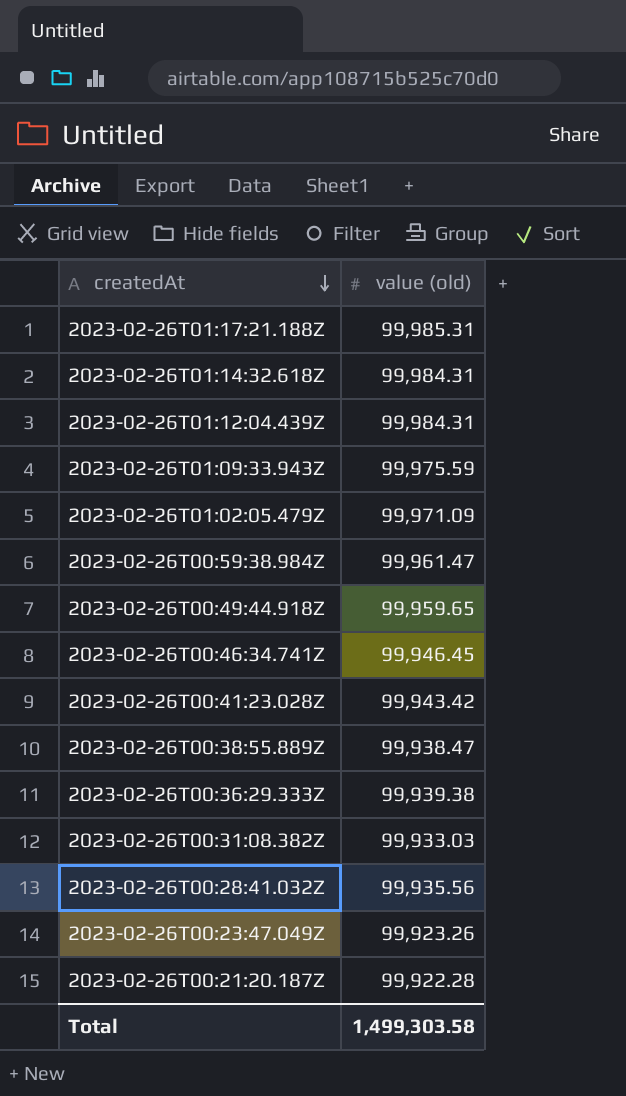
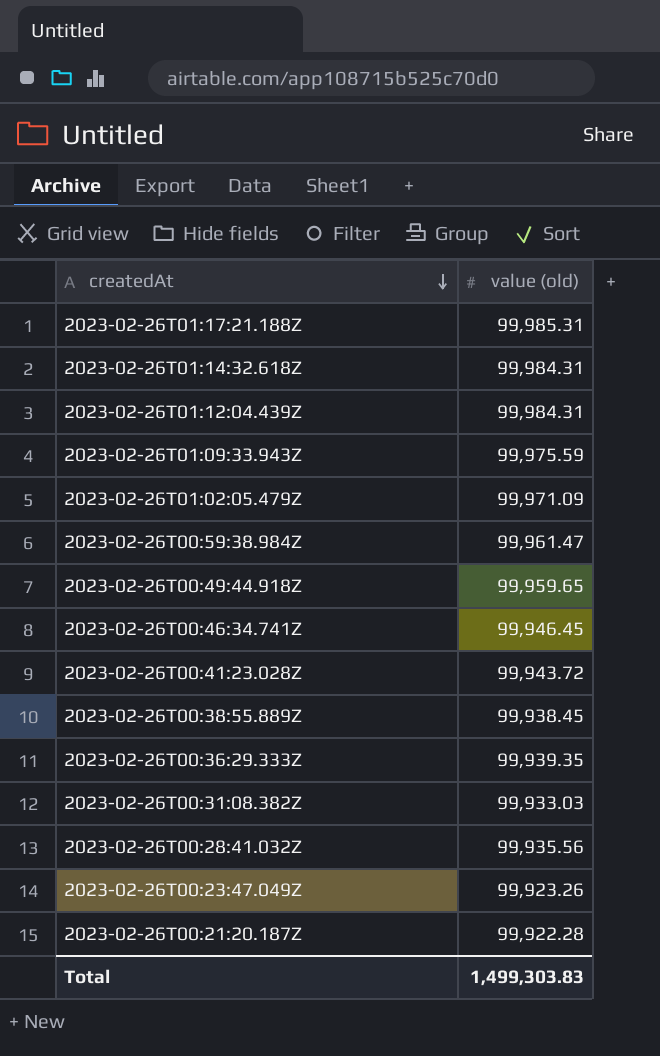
2023-02-26T00:41:23.028Z | value (old): 99,943.42 -> 99,943.72
2023-02-26T00:38:55.889Z | value (old): 99,938.47 -> 99,938.45
2023-02-26T00:36:29.333Z | value (old): 99,939.38 -> 99,939.35
Total | value (old): 1,499,303.58 -> 1,499,303.83

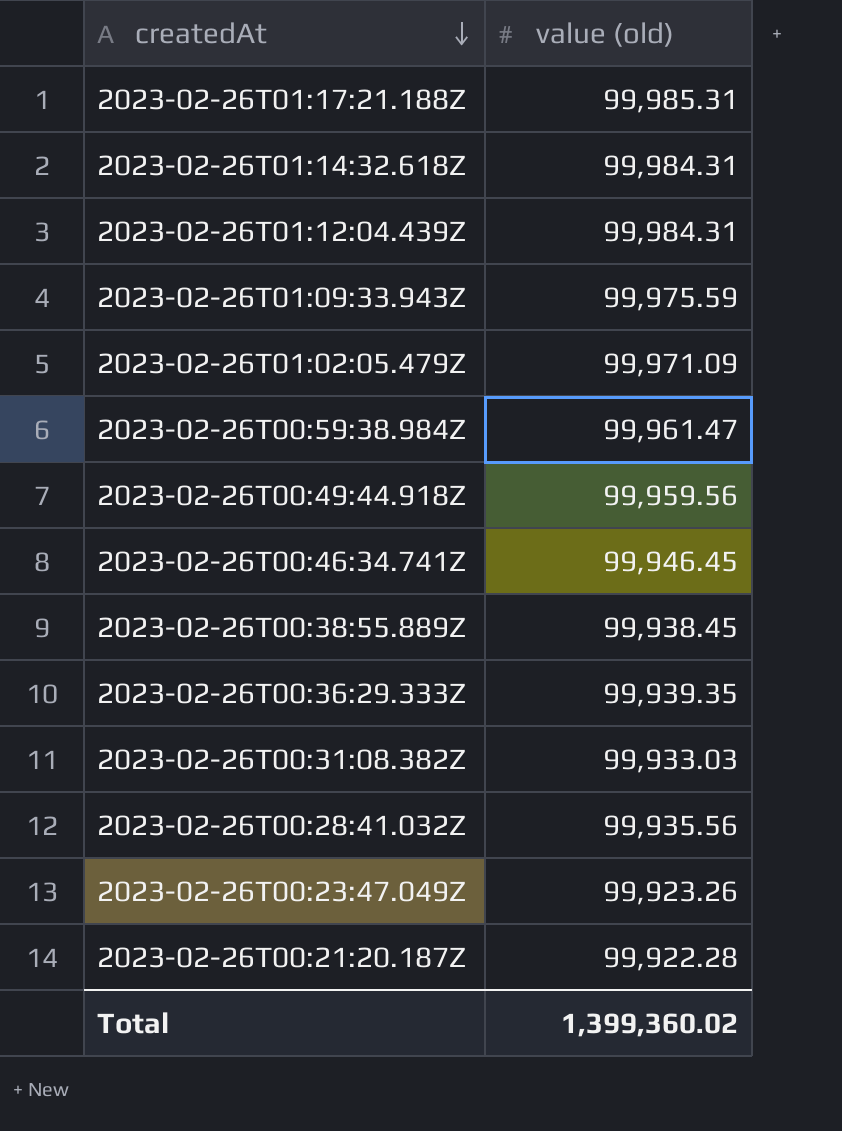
row 2023-02-26T00:41:23.028Z: 99,943.72 -> none
2023-02-26T00:49:44.918Z | value (old): 99,959.65 -> 99,959.56
Total | value (old): 1,499,303.83 -> 1,399,360.02

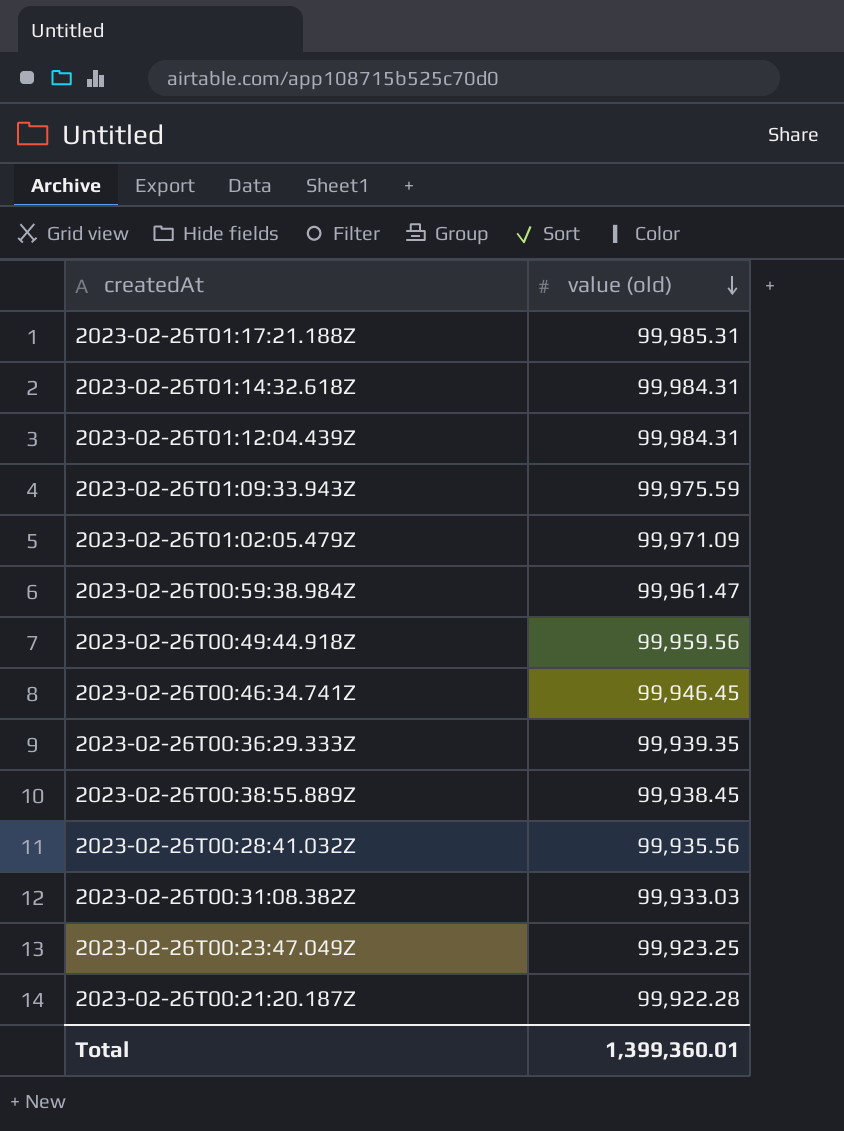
row order: createdAt descending -> value (old) descending
2023-02-26T00:23:47.049Z | value (old): 99,923.26 -> 99,923.25
Total | value (old): 1,399,360.02 -> 1,399,360.01

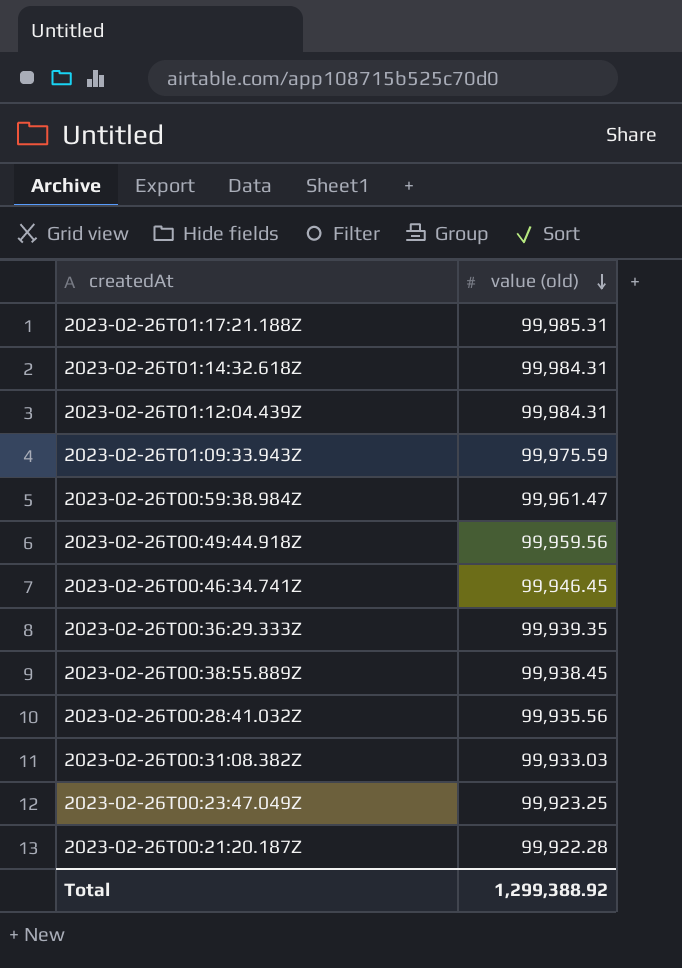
row 2023-02-26T01:02:05.479Z: 99,971.09 -> none
Total | value (old): 1,399,360.01 -> 1,299,388.92

